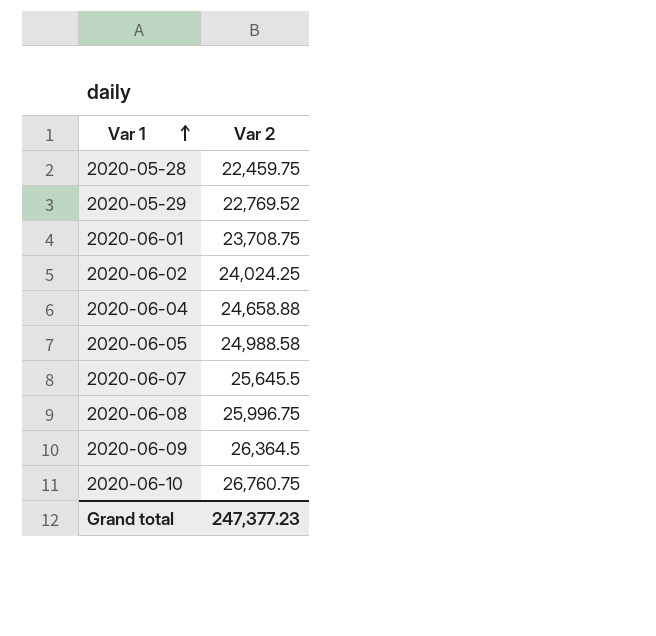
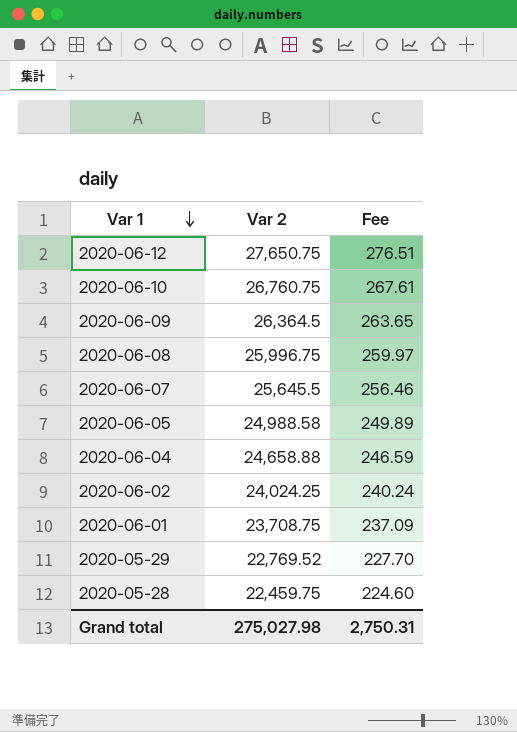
row order: Var 1 ascending -> Var 1 descending
column Fee | formula: none -> [Var 2] * 0.01
row 2020-06-12: none -> 27,650.75 | 276.51
Grand total | Var 2: 247,377.23 -> 275,027.98

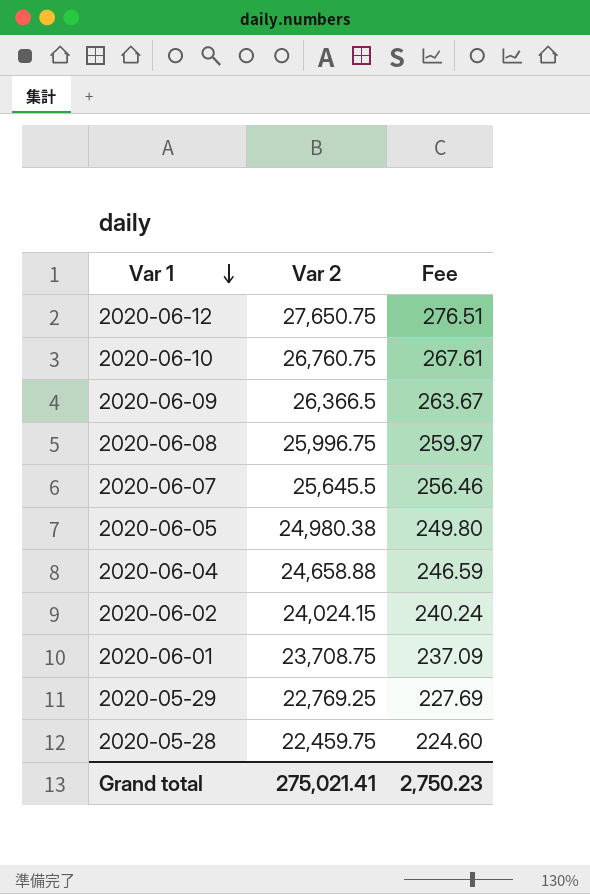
2020-06-09 | Var 2: 26,364.5 -> 26,366.5
2020-06-09 | Fee: 263.65 -> 263.67
2020-06-05 | Var 2: 24,988.58 -> 24,980.38
2020-06-05 | Fee: 249.89 -> 249.80
2020-06-02 | Var 2: 24,024.25 -> 24,024.15
2020-05-29 | Var 2: 22,769.52 -> 22,769.25
2020-05-29 | Fee: 227.70 -> 227.69
Grand total | Var 2: 275,027.98 -> 275,021.41
Grand total | Fee: 2,750.31 -> 2,750.23

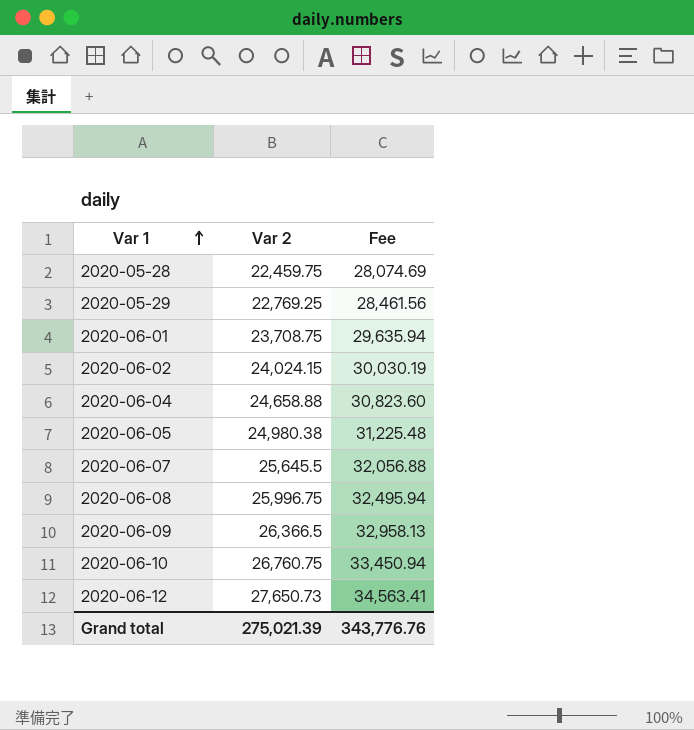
row order: Var 1 descending -> Var 1 ascending
column Fee | formula: [Var 2] * 0.01 -> [Var 2] * 1.25
2020-06-12 | Var 2: 27,650.75 -> 27,650.73
Grand total | Var 2: 275,021.41 -> 275,021.39
Grand total | Fee: 2,750.23 -> 343,776.76

